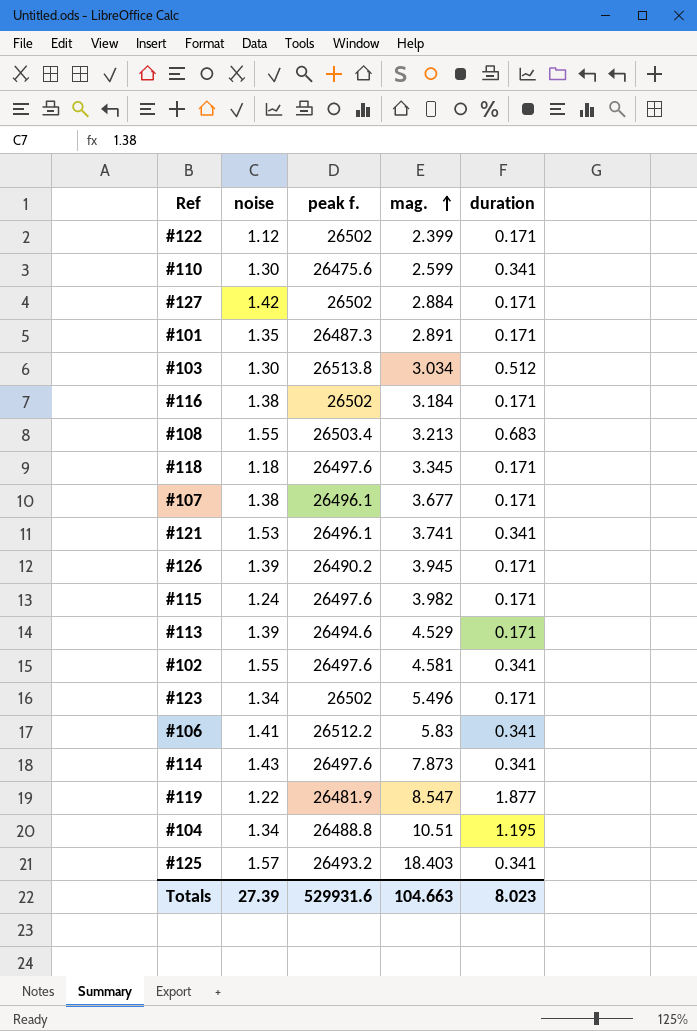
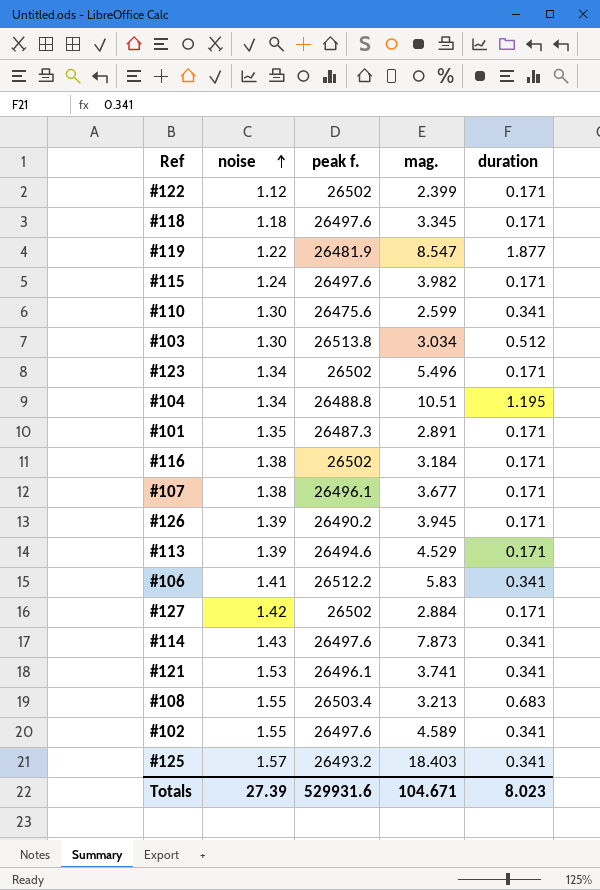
row order: mag. ascending -> noise ascending
#102 | mag.: 4.581 -> 4.589
Totals | mag.: 104.663 -> 104.671

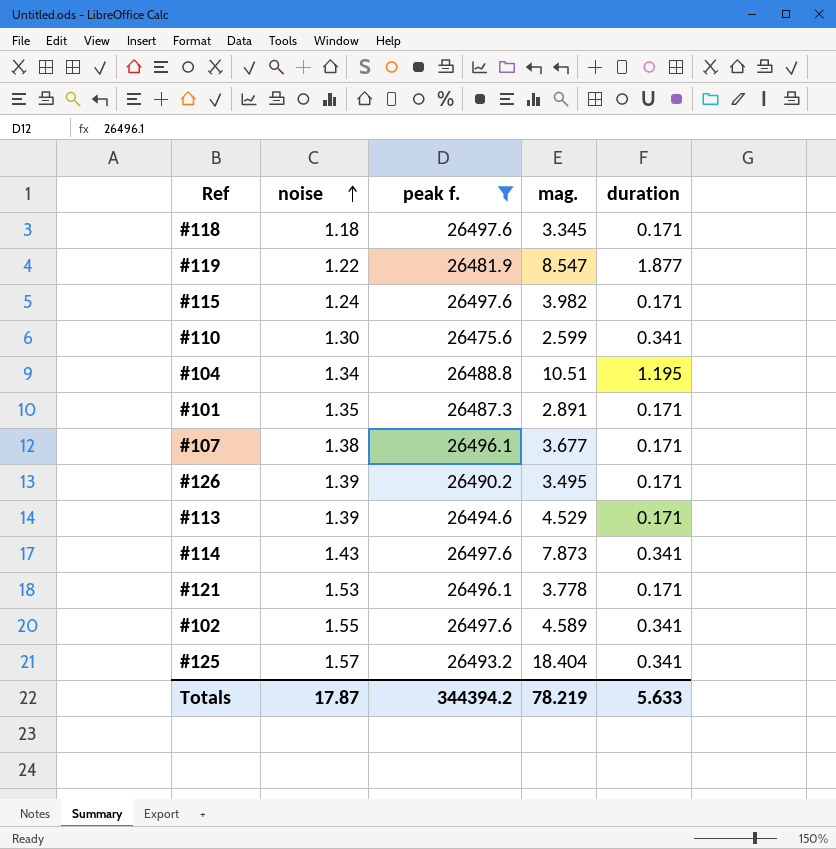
filter: none -> peak f. <= 26497.6
#126 | mag.: 3.945 -> 3.495
#121 | mag.: 3.741 -> 3.778
#121 | duration: 0.341 -> 0.171
#125 | mag.: 18.403 -> 18.404
Totals | noise: 27.39 -> 17.87
Totals | peak f.: 529931.6 -> 344394.2
Totals | mag.: 104.671 -> 78.219
Totals | duration: 8.023 -> 5.633

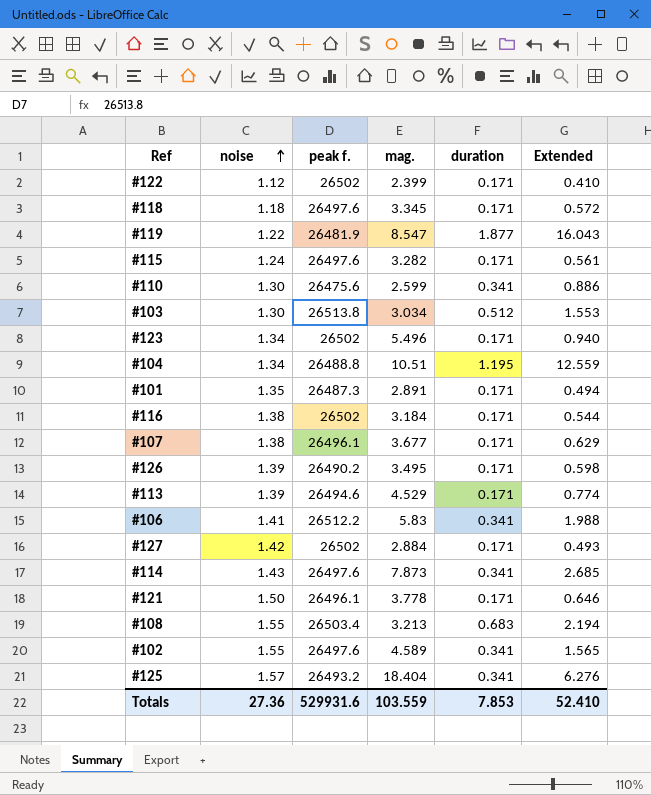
filter: peak f. <= 26497.6 -> none
column Extended | formula: none -> [mag.] * [duration]
#115 | mag.: 3.982 -> 3.282
#121 | noise: 1.53 -> 1.50
Totals | noise: 17.87 -> 27.36
Totals | peak f.: 344394.2 -> 529931.6
Totals | mag.: 78.219 -> 103.559
Totals | duration: 5.633 -> 7.853

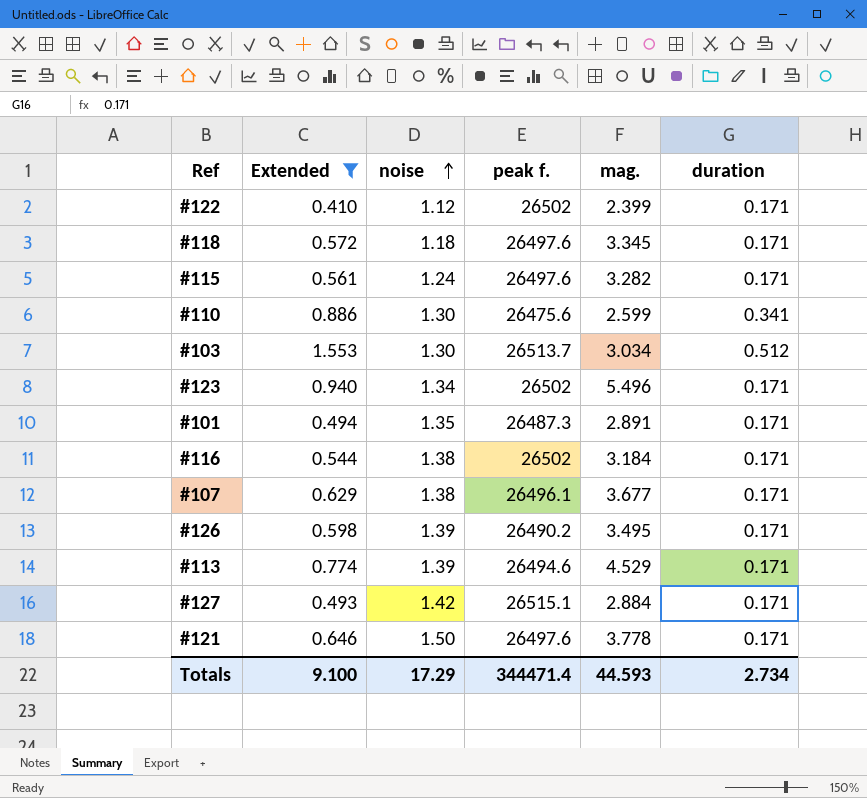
filter: none -> Extended <= 1.553
column Extended | position: 6 -> 2
#103 | peak f.: 26513.8 -> 26513.7
#127 | peak f.: 26502 -> 26515.1
#121 | peak f.: 26496.1 -> 26497.6
Totals | Extended: 52.410 -> 9.100
Totals | noise: 27.36 -> 17.29
Totals | peak f.: 529931.6 -> 344471.4
Totals | mag.: 103.559 -> 44.593
Totals | duration: 7.853 -> 2.734

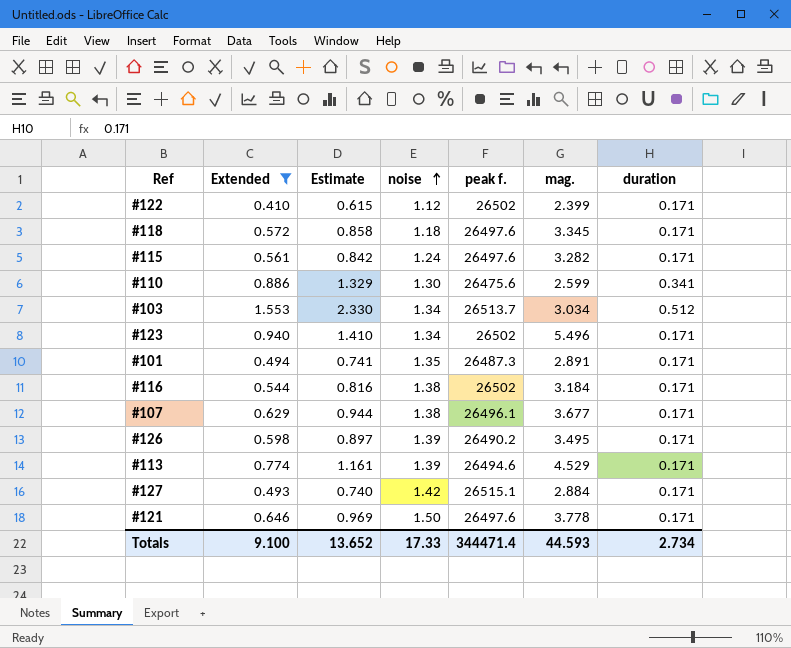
column Estimate | formula: none -> [Extended] * 1.5
#103 | noise: 1.30 -> 1.34
Totals | noise: 17.29 -> 17.33

